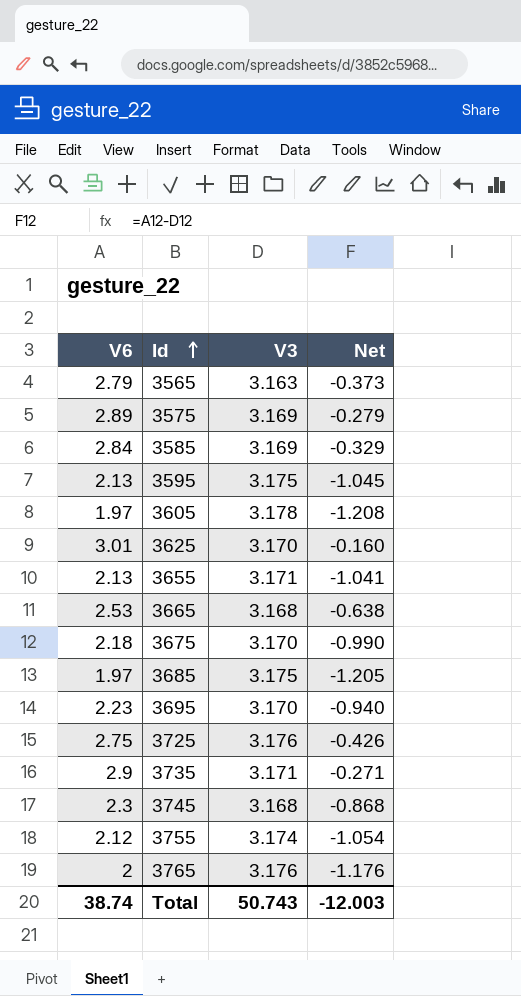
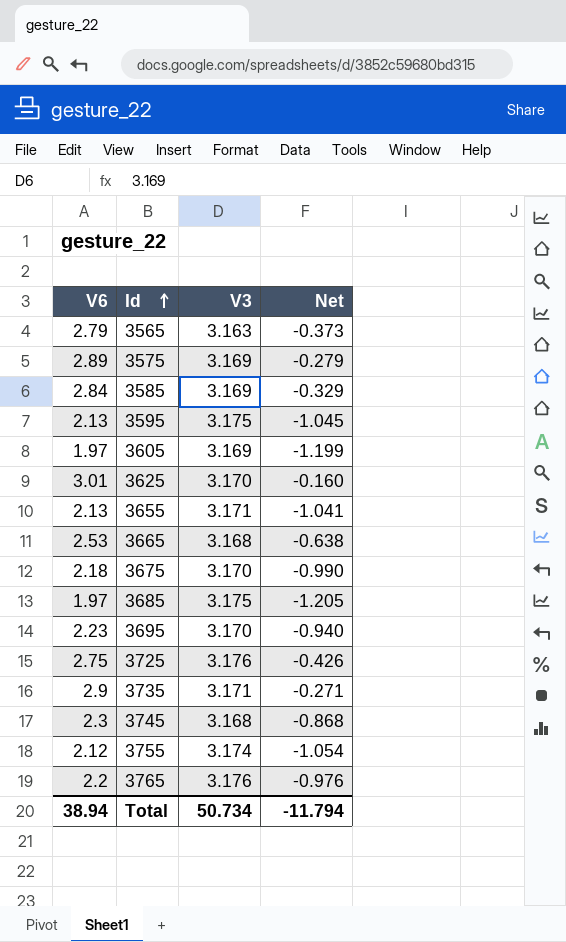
3605 | V3: 3.178 -> 3.169
3605 | Net: -1.208 -> -1.199
3765 | V6: 2 -> 2.2
3765 | Net: -1.176 -> -0.976
Total | V6: 38.74 -> 38.94
Total | V3: 50.743 -> 50.734
Total | Net: -12.003 -> -11.794

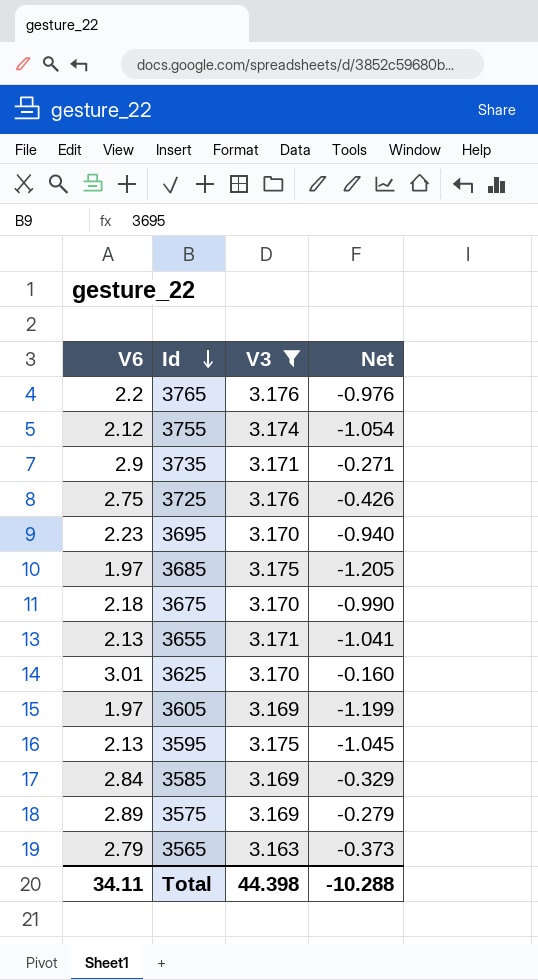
filter: none -> V3 != 3.168
row order: Id ascending -> Id descending
Total | V6: 38.94 -> 34.11
Total | V3: 50.734 -> 44.398
Total | Net: -11.794 -> -10.288

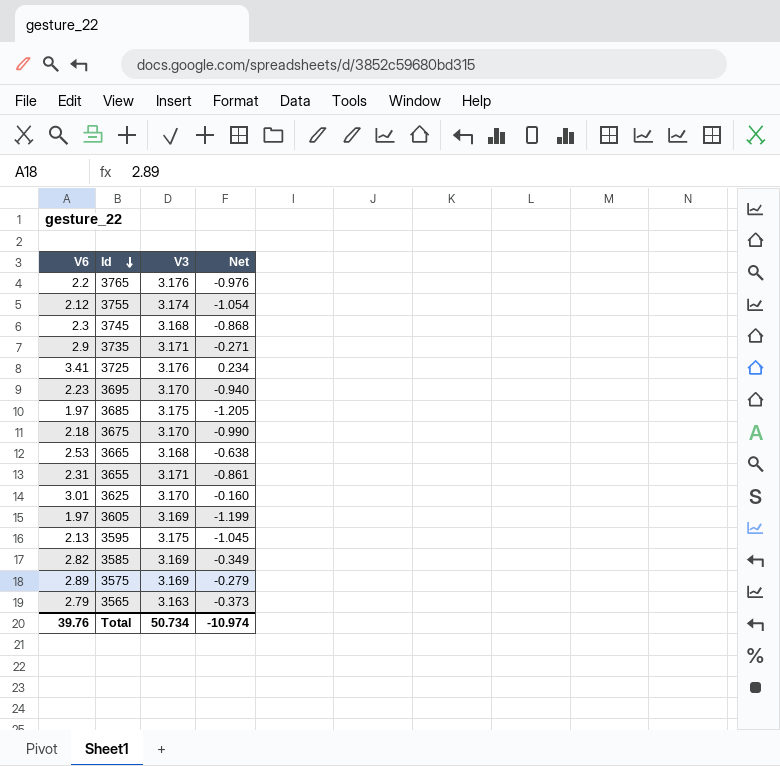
filter: V3 != 3.168 -> none
3725 | V6: 2.75 -> 3.41
3725 | Net: -0.426 -> 0.234
3655 | V6: 2.13 -> 2.31
3655 | Net: -1.041 -> -0.861
3585 | V6: 2.84 -> 2.82
3585 | Net: -0.329 -> -0.349
Total | V6: 34.11 -> 39.76
Total | V3: 44.398 -> 50.734
Total | Net: -10.288 -> -10.974

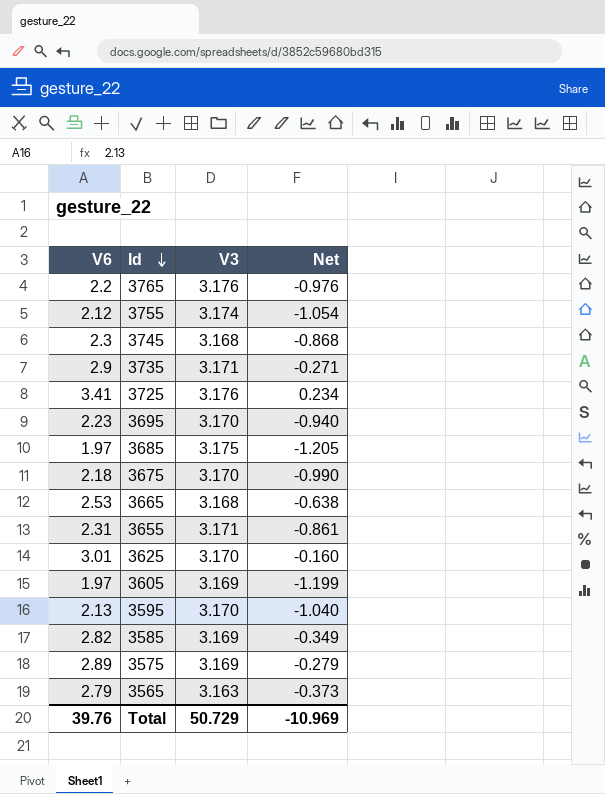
3595 | V3: 3.175 -> 3.170
3595 | Net: -1.045 -> -1.040
Total | V3: 50.734 -> 50.729
Total | Net: -10.974 -> -10.969

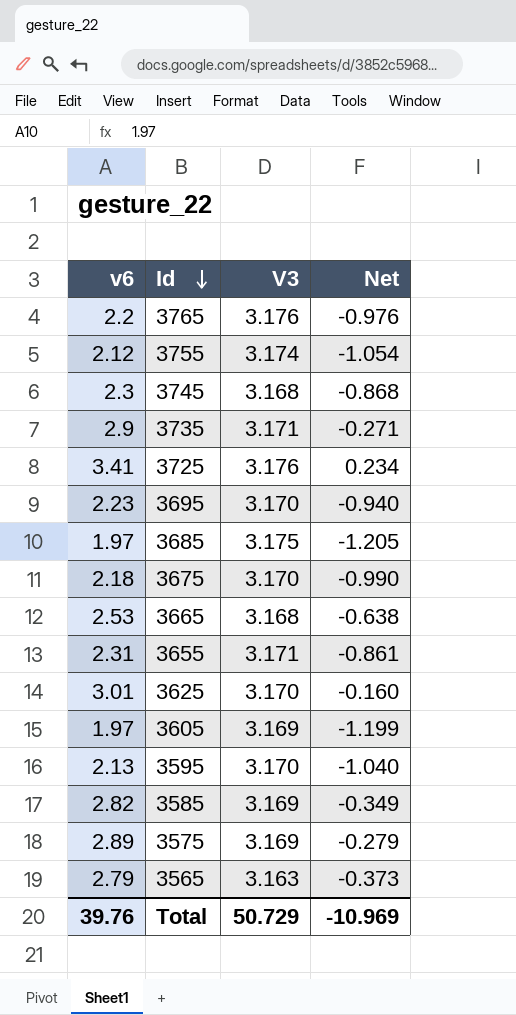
column name: V6 -> v6

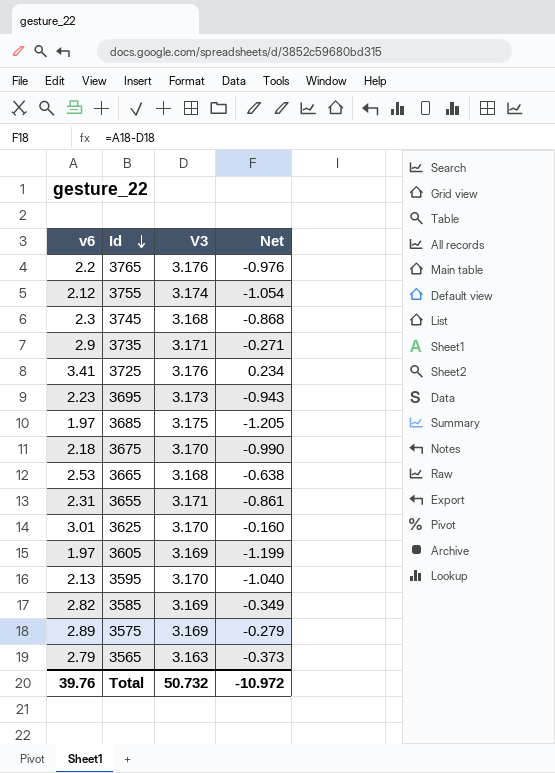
3695 | V3: 3.170 -> 3.173
3695 | Net: -0.940 -> -0.943
Total | V3: 50.729 -> 50.732
Total | Net: -10.969 -> -10.972

